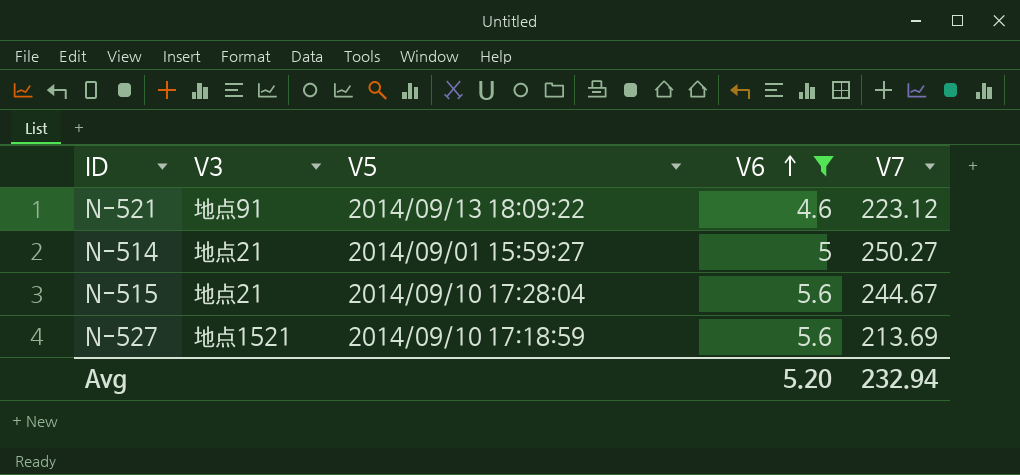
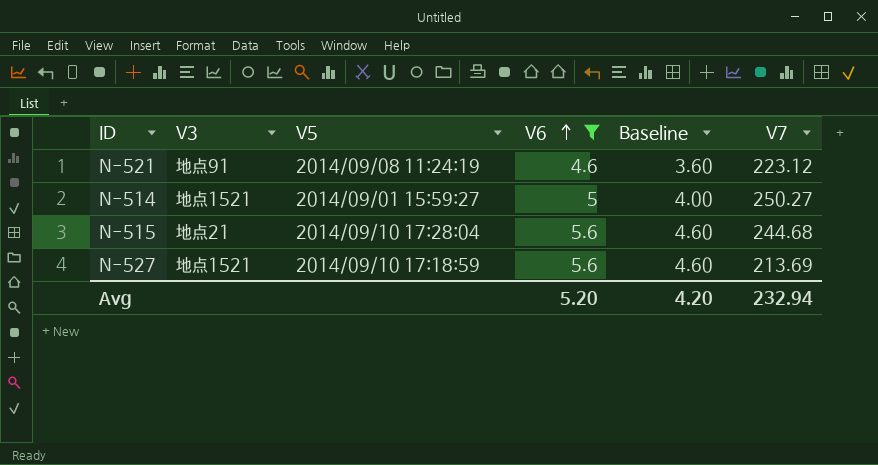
column Baseline | formula: none -> [V6] - 1
N-521 | V5: 2014/09/13 18:09:22 -> 2014/09/08 11:24:19
N-514 | V3: 地点21 -> 地点1521
N-515 | V7: 244.67 -> 244.68

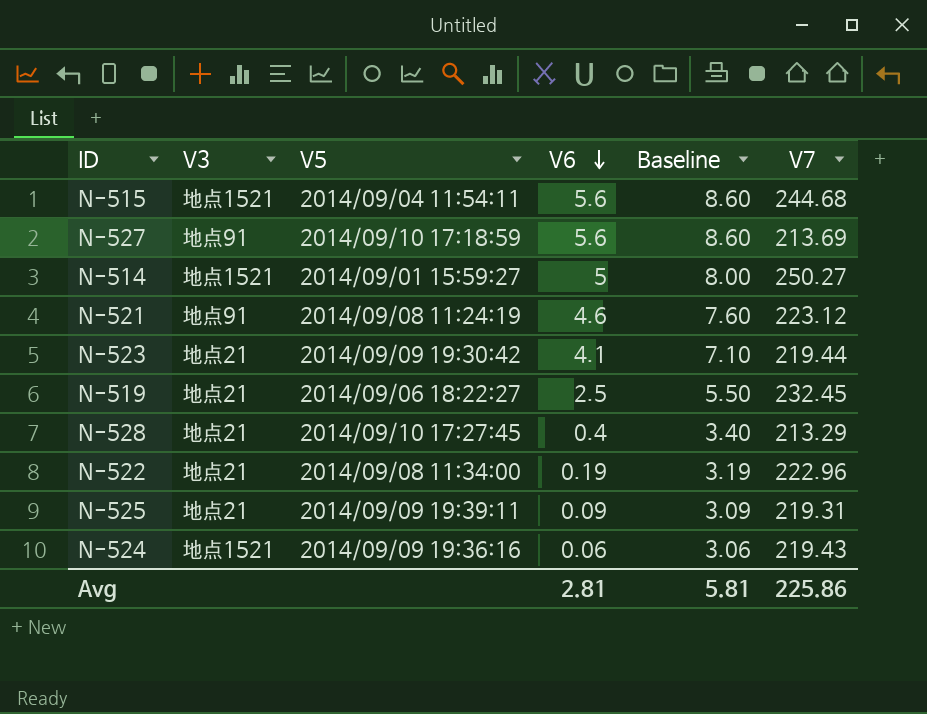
filter: V6 >= 4.6 -> none
row order: V6 ascending -> V6 descending
column Baseline | formula: [V6] - 1 -> [V6] + 3
N-515 | V3: 地点21 -> 地点1521
N-515 | V5: 2014/09/10 17:28:04 -> 2014/09/04 11:54:11
N-527 | V3: 地点1521 -> 地点91
Avg | V6: 5.20 -> 2.81
Avg | Baseline: 4.20 -> 5.81
Avg | V7: 232.94 -> 225.86

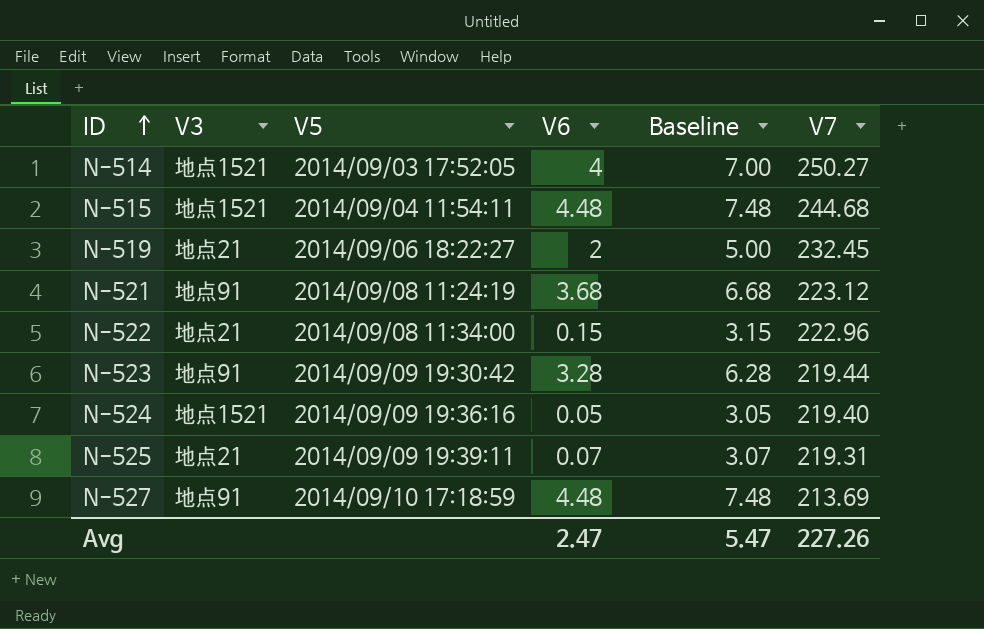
row order: V6 descending -> ID ascending
row N-528: 地点21 | 2014/09/10 17:27:45 | 0.4 | 3.40 | 213.29 -> none
N-514 | V5: 2014/09/01 15:59:27 -> 2014/09/03 17:52:05
N-514 | V6: 5 -> 4
N-514 | Baseline: 8.00 -> 7.00
N-515 | V6: 5.6 -> 4.48
N-515 | Baseline: 8.60 -> 7.48
N-519 | V6: 2.5 -> 2
N-519 | Baseline: 5.50 -> 5.00
N-521 | V6: 4.6 -> 3.68
N-521 | Baseline: 7.60 -> 6.68
N-522 | V6: 0.19 -> 0.15
N-522 | Baseline: 3.19 -> 3.15
N-523 | V3: 地点21 -> 地点91
N-523 | V6: 4.1 -> 3.28
N-523 | Baseline: 7.10 -> 6.28
N-524 | V6: 0.06 -> 0.05
N-524 | Baseline: 3.06 -> 3.05
N-524 | V7: 219.43 -> 219.40
N-525 | V6: 0.09 -> 0.07
N-525 | Baseline: 3.09 -> 3.07
N-527 | V6: 5.6 -> 4.48
N-527 | Baseline: 8.60 -> 7.48
Avg | V6: 2.81 -> 2.47
Avg | Baseline: 5.81 -> 5.47
Avg | V7: 225.86 -> 227.26

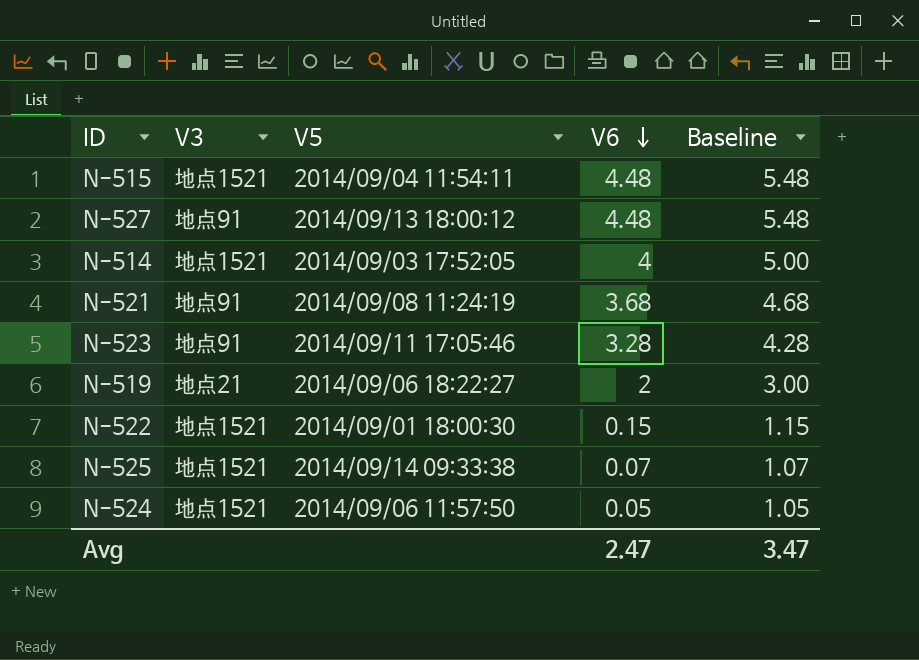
row order: ID ascending -> V6 descending
column V7 | position: 6 -> none
column Baseline | formula: [V6] + 3 -> [V6] + 1
N-527 | V5: 2014/09/10 17:18:59 -> 2014/09/13 18:00:12
N-523 | V5: 2014/09/09 19:30:42 -> 2014/09/11 17:05:46
N-522 | V3: 地点21 -> 地点1521
N-522 | V5: 2014/09/08 11:34:00 -> 2014/09/01 18:00:30
N-525 | V3: 地点21 -> 地点1521
N-525 | V5: 2014/09/09 19:39:11 -> 2014/09/14 09:33:38
N-524 | V5: 2014/09/09 19:36:16 -> 2014/09/06 11:57:50
Avg | Baseline: 5.47 -> 3.47

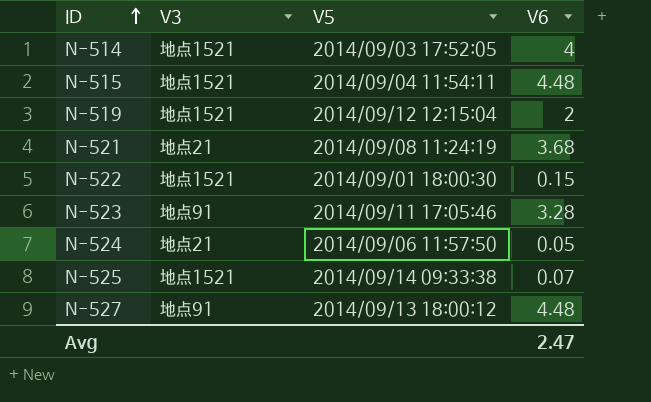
row order: V6 descending -> ID ascending
column Baseline | formula: [V6] + 1 -> none
N-519 | V3: 地点21 -> 地点1521
N-519 | V5: 2014/09/06 18:22:27 -> 2014/09/12 12:15:04
N-521 | V3: 地点91 -> 地点21
N-524 | V3: 地点1521 -> 地点21

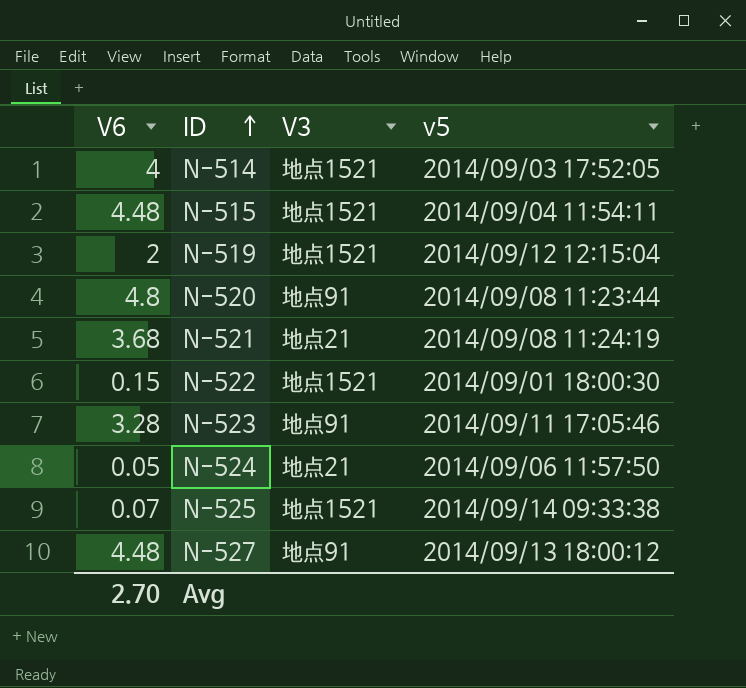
column V6 | position: 4 -> 1
column name: V5 -> v5
row N-520: none -> 4.8 | 地点91 | 2014/09/08 11:23:44
Avg | V6: 2.47 -> 2.70

